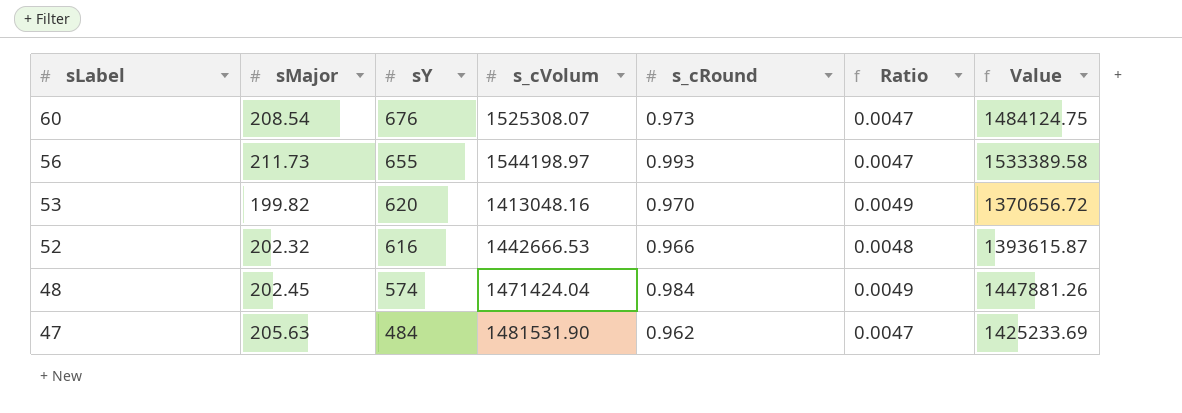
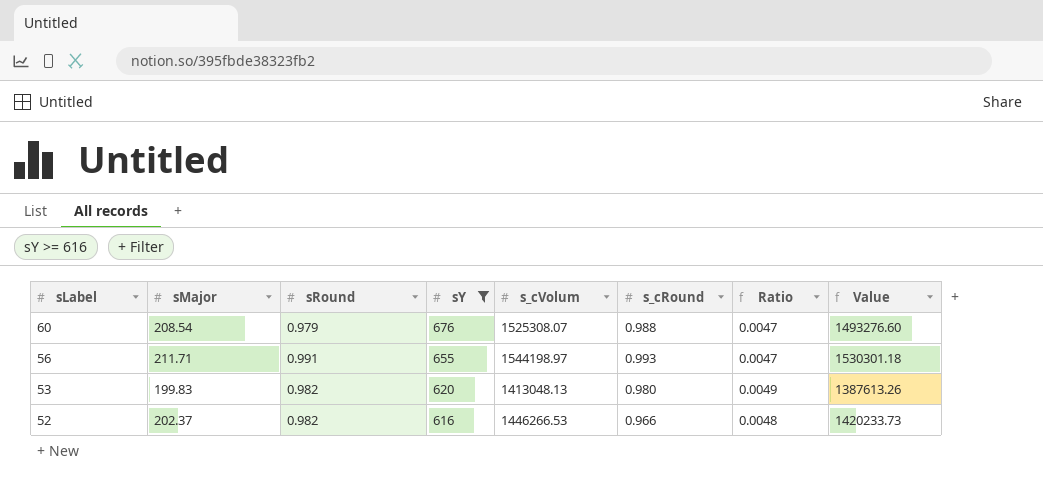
filter: none -> sY >= 616
column sRound | position: none -> 3
column Value | formula: [s_cVolum] * [s_cRound] -> [sRound] * [s_cVolum]
60 | s_cRound: 0.973 -> 0.988
56 | sMajor: 211.73 -> 211.71
53 | sMajor: 199.82 -> 199.83
53 | s_cVolum: 1413048.16 -> 1413048.13
53 | s_cRound: 0.970 -> 0.980
52 | sMajor: 202.32 -> 202.37
52 | s_cVolum: 1442666.53 -> 1446266.53

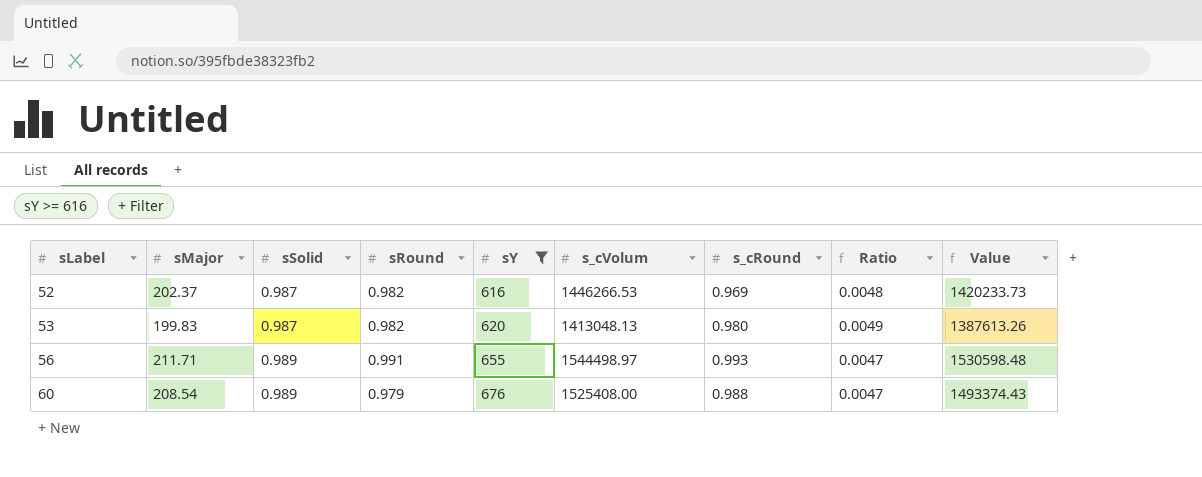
row order: sLabel descending -> sLabel ascending
column sSolid | position: none -> 3
52 | s_cRound: 0.966 -> 0.969
56 | s_cVolum: 1544198.97 -> 1544498.97
56 | Value: 1530301.18 -> 1530598.48
60 | s_cVolum: 1525308.07 -> 1525408.00
60 | Value: 1493276.60 -> 1493374.43

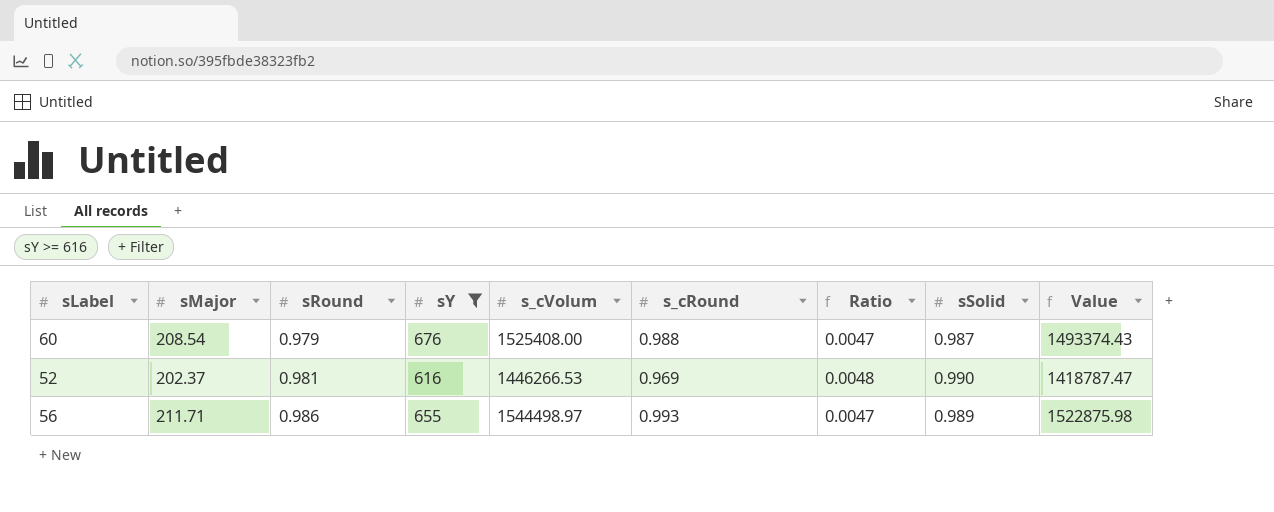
row order: sLabel ascending -> sRound ascending
column sSolid | position: 3 -> 8
row 53: 199.83 | 0.987 | 0.982 | 620 | 1413048.13 | 0.980 | 0.0049 | 1387613.26 -> none
60 | sSolid: 0.989 -> 0.987
52 | sRound: 0.982 -> 0.981
52 | sSolid: 0.987 -> 0.990
52 | Value: 1420233.73 -> 1418787.47
56 | sRound: 0.991 -> 0.986
56 | Value: 1530598.48 -> 1522875.98

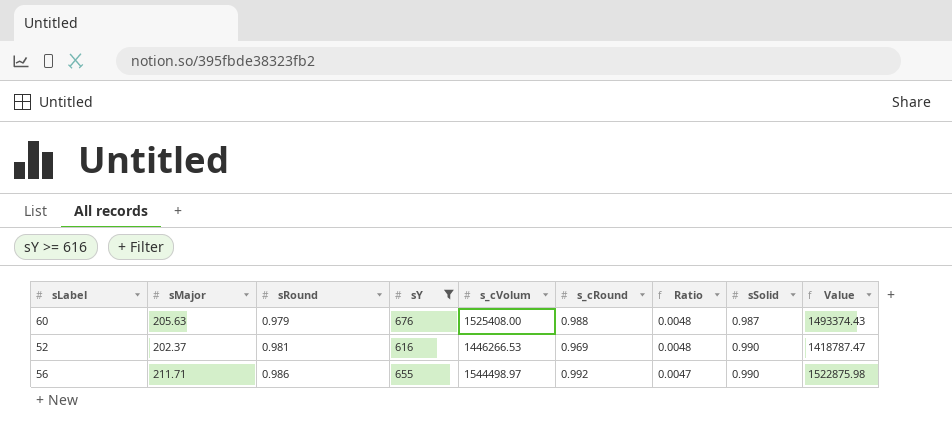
60 | sMajor: 208.54 -> 205.63
60 | Ratio: 0.0047 -> 0.0048
56 | s_cRound: 0.993 -> 0.992
56 | sSolid: 0.989 -> 0.990

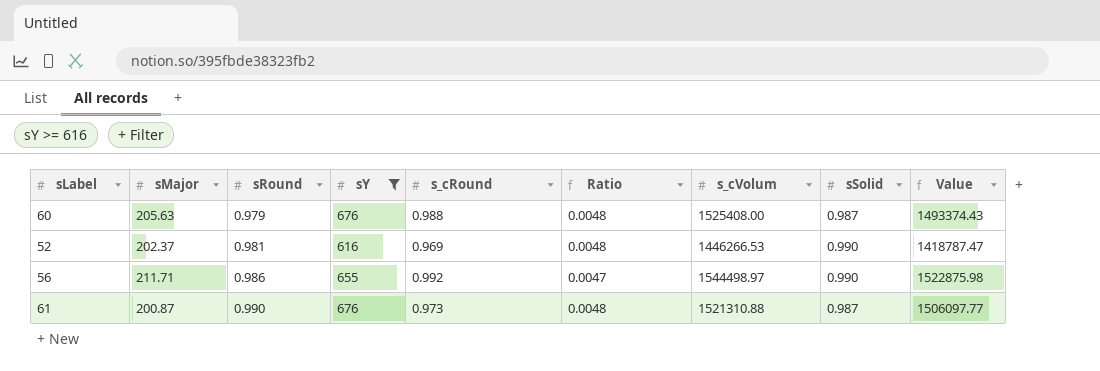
column s_cVolum | position: 5 -> 7
row 61: none -> 200.87 | 0.990 | 676 | 0.973 | 0.0048 | 1521310.88 | 0.987 | 1506097.77

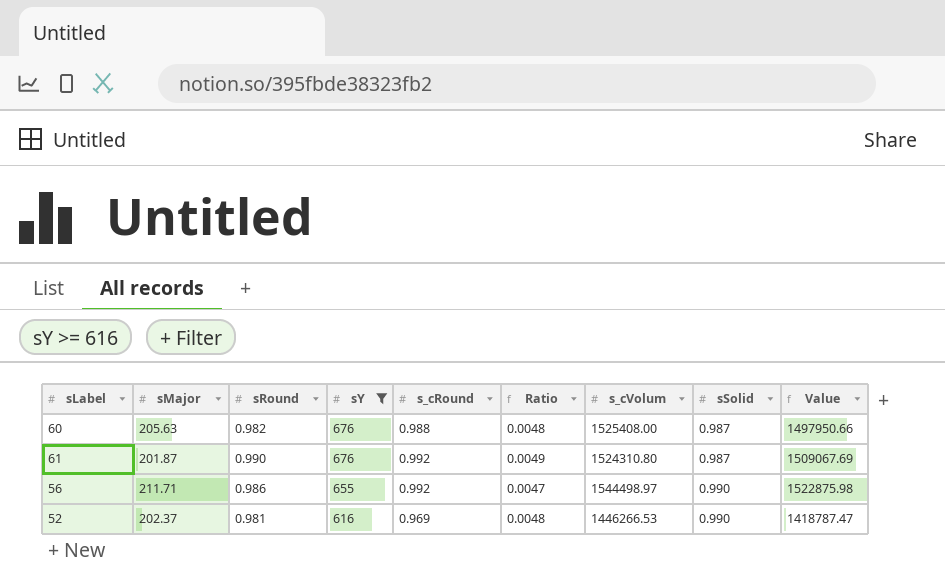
row order: sRound ascending -> sY descending
60 | sRound: 0.979 -> 0.982
60 | Value: 1493374.43 -> 1497950.66
61 | sMajor: 200.87 -> 201.87
61 | s_cRound: 0.973 -> 0.992
61 | Ratio: 0.0048 -> 0.0049
61 | s_cVolum: 1521310.88 -> 1524310.80
61 | Value: 1506097.77 -> 1509067.69

